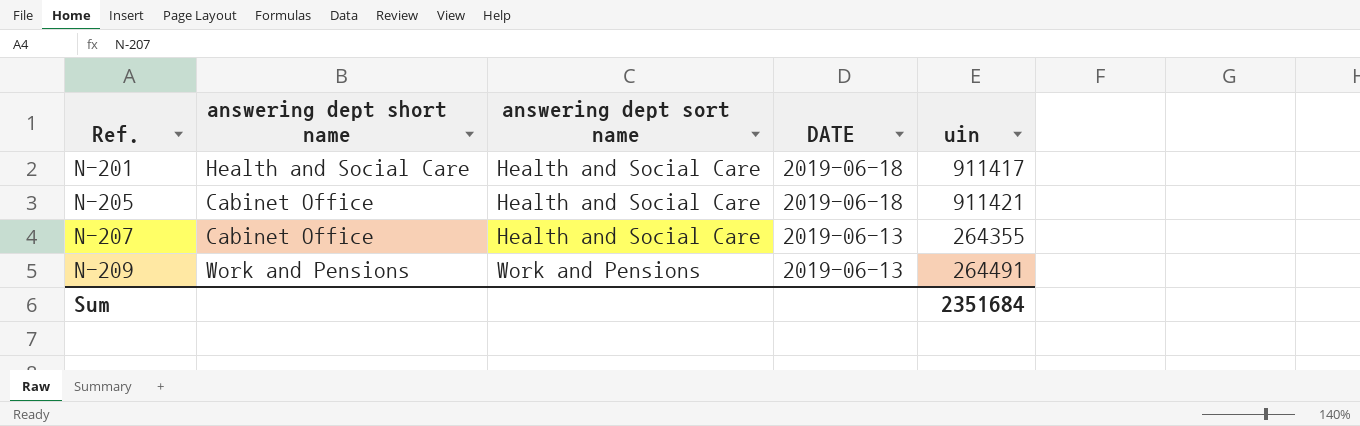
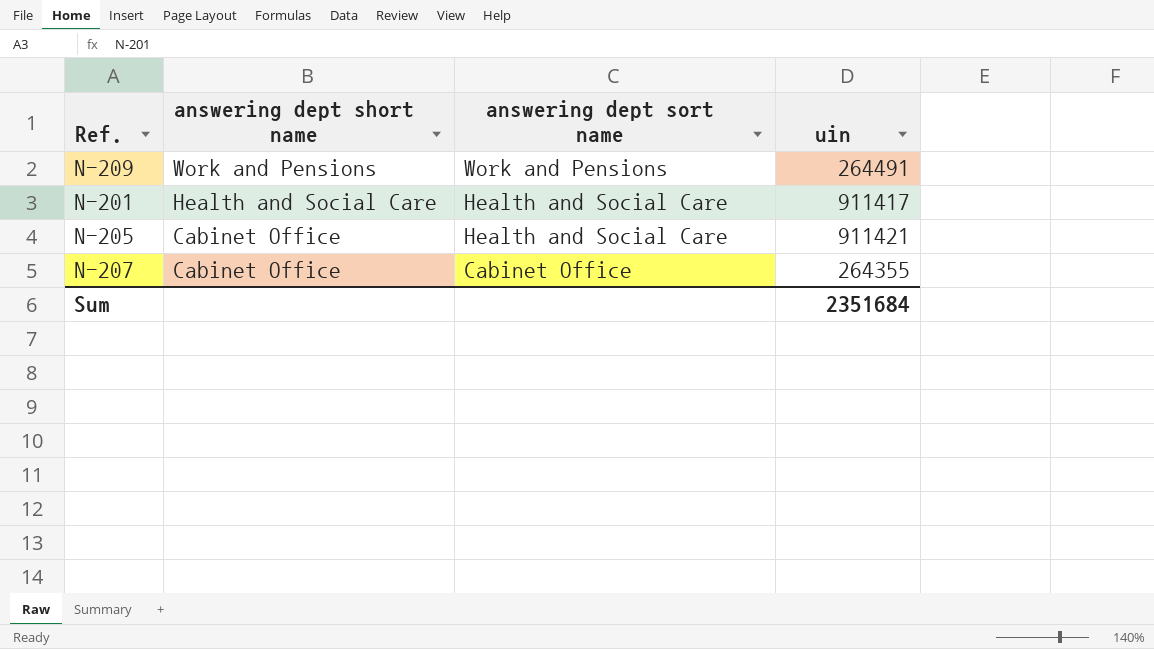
row order: Ref. ascending -> answering dept short name descending
column DATE | position: 4 -> none
N-207 | answering dept sort name: Health and Social Care -> Cabinet Office

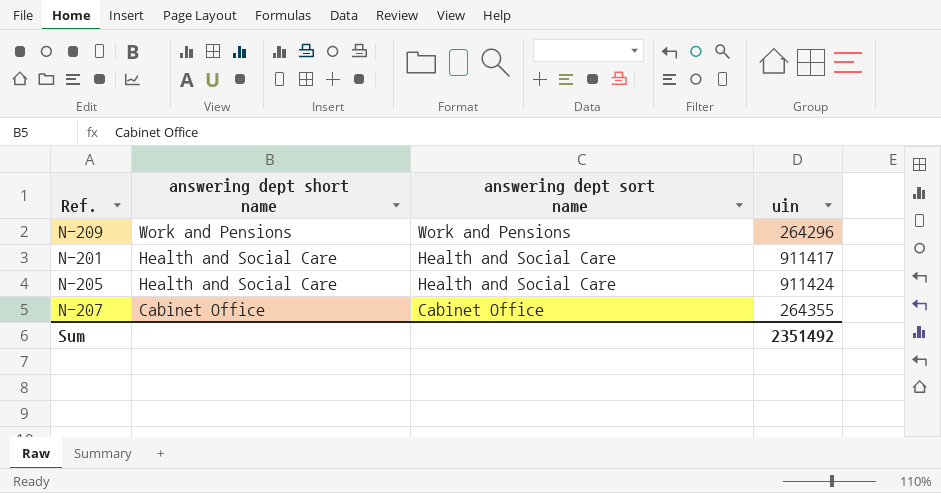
N-209 | uin: 264491 -> 264296
N-205 | answering dept short name: Cabinet Office -> Health and Social Care
N-205 | uin: 911421 -> 911424
Sum | uin: 2351684 -> 2351492

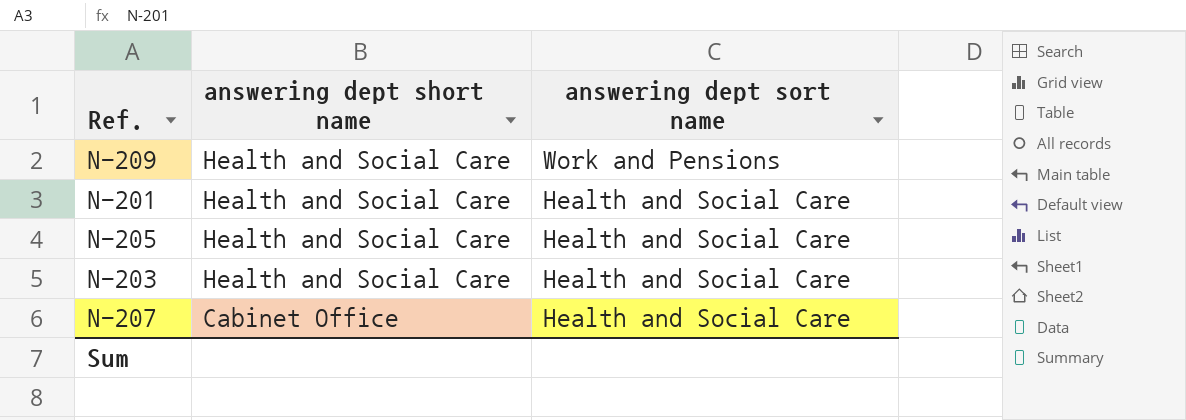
column uin | position: 4 -> none
N-209 | answering dept short name: Work and Pensions -> Health and Social Care
row N-203: none -> Health and Social Care | Health and Social Care
N-207 | answering dept sort name: Cabinet Office -> Health and Social Care

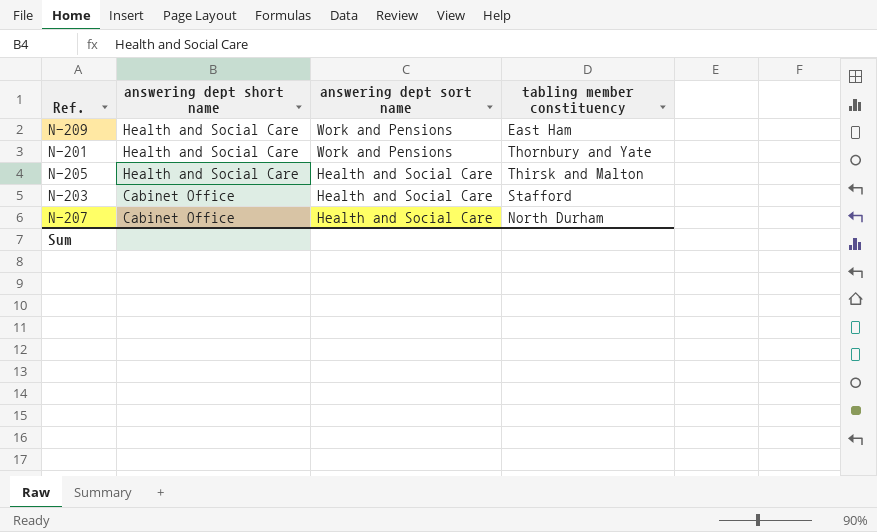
column tabling member constituency | position: none -> 4
N-201 | answering dept sort name: Health and Social Care -> Work and Pensions
N-203 | answering dept short name: Health and Social Care -> Cabinet Office

